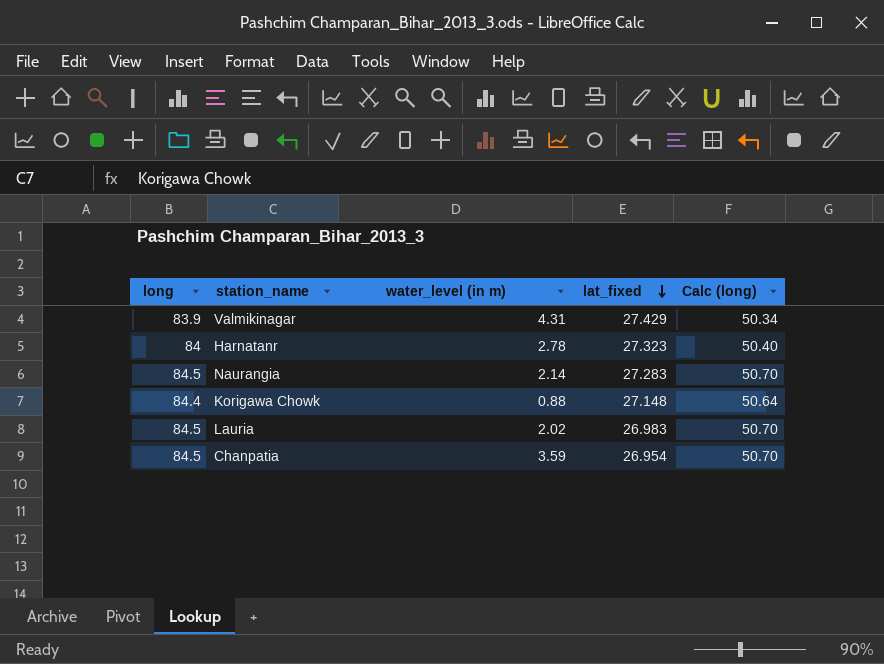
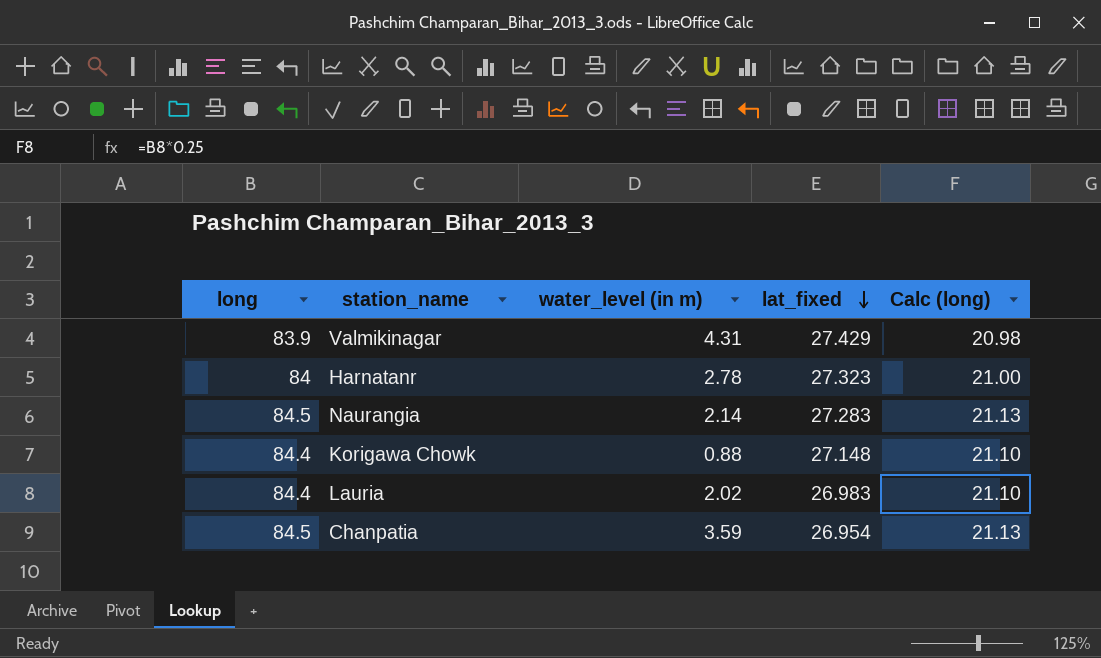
column Calc (long) | formula: [long] * 0.6 -> [long] * 0.25
Lauria | long: 84.5 -> 84.4

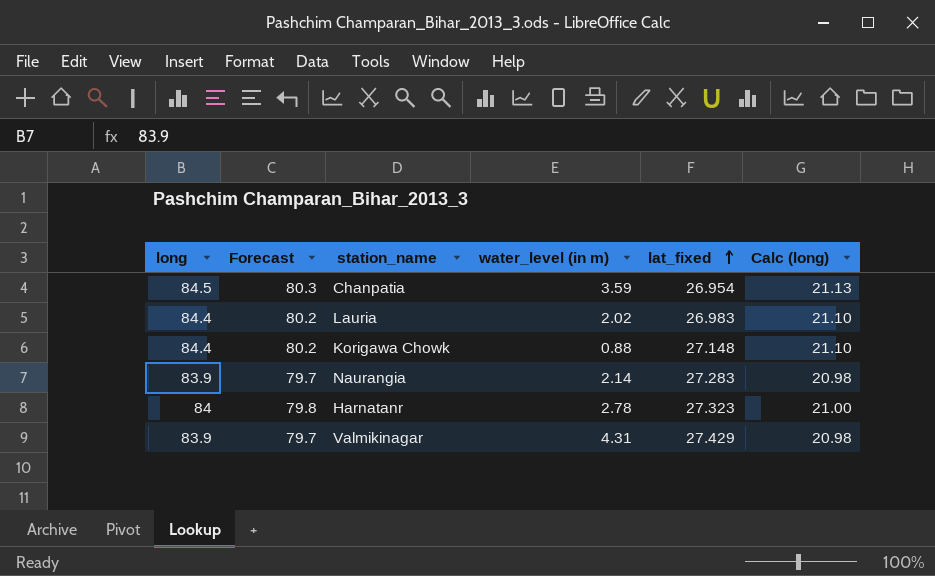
row order: lat_fixed descending -> lat_fixed ascending
column Forecast | formula: none -> [long] * 0.95
Naurangia | long: 84.5 -> 83.9
Naurangia | Calc (long): 21.13 -> 20.98

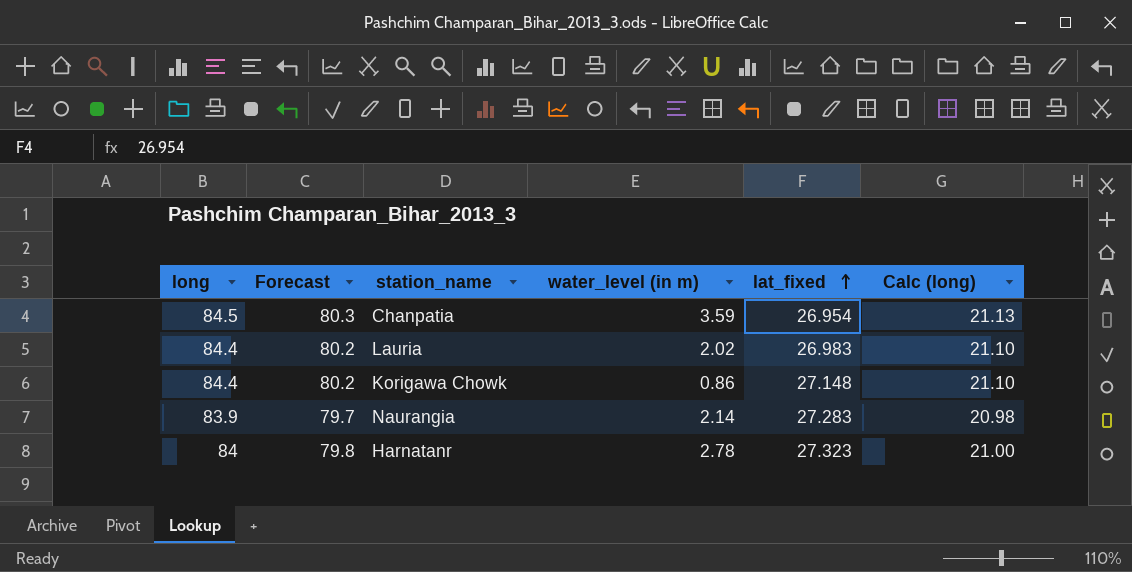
row Valmikinagar: 83.9 | 79.7 | 4.31 | 27.429 | 20.98 -> none
Korigawa Chowk | water_level (in m): 0.88 -> 0.86

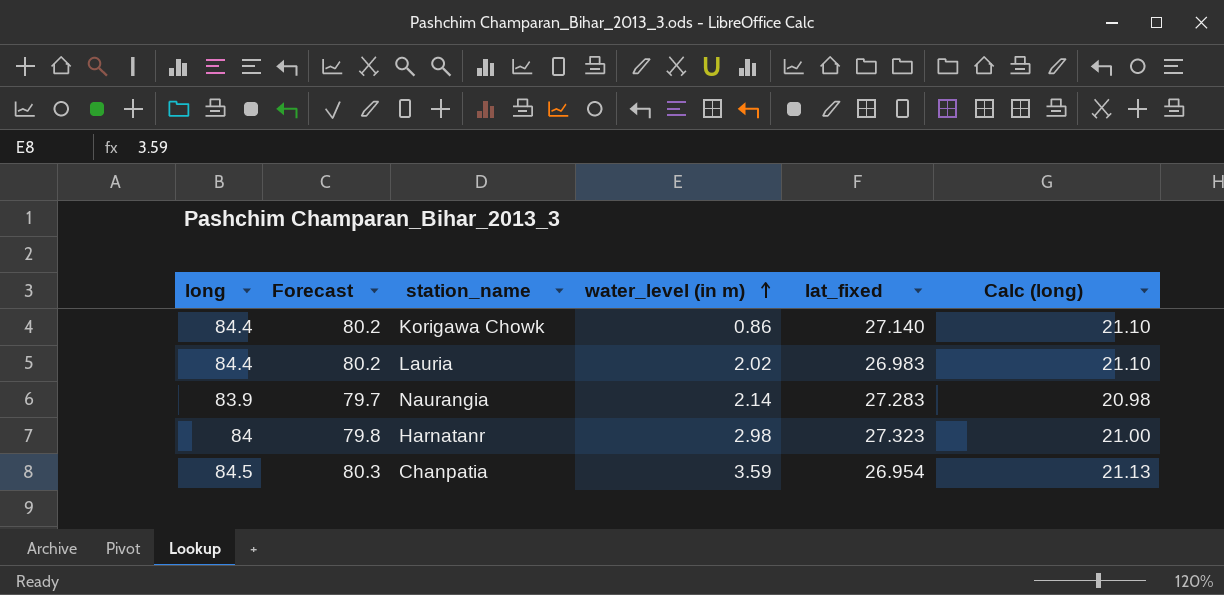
row order: lat_fixed ascending -> water_level (in m) ascending
Korigawa Chowk | lat_fixed: 27.148 -> 27.140
Harnatanr | water_level (in m): 2.78 -> 2.98

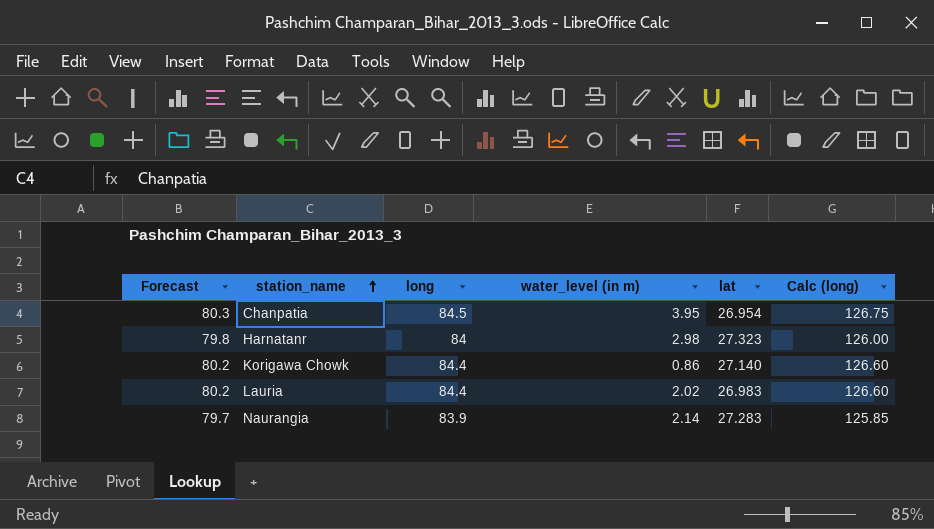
row order: water_level (in m) ascending -> station_name ascending
column long | position: 1 -> 3
column name: lat_fixed -> lat
column Calc (long) | formula: [long] * 0.25 -> [long] * 1.5
Chanpatia | water_level (in m): 3.59 -> 3.95

